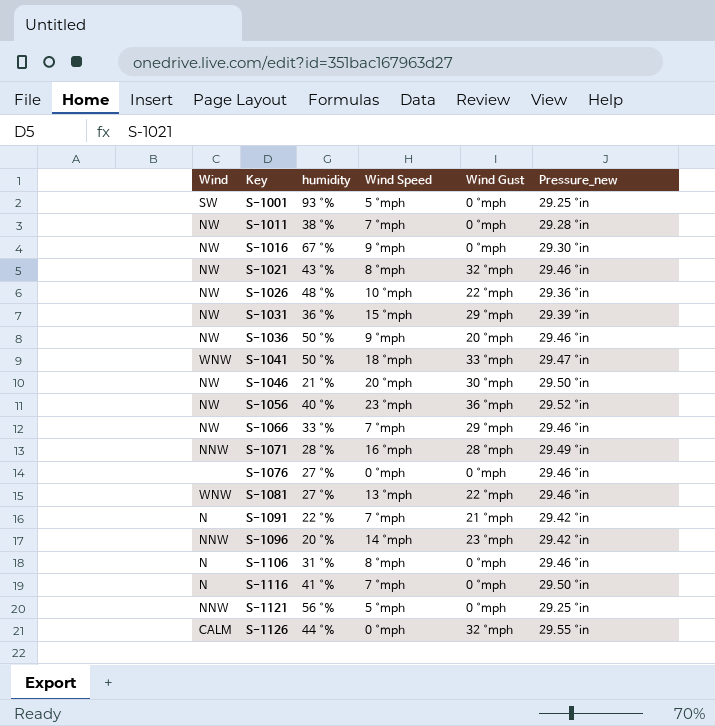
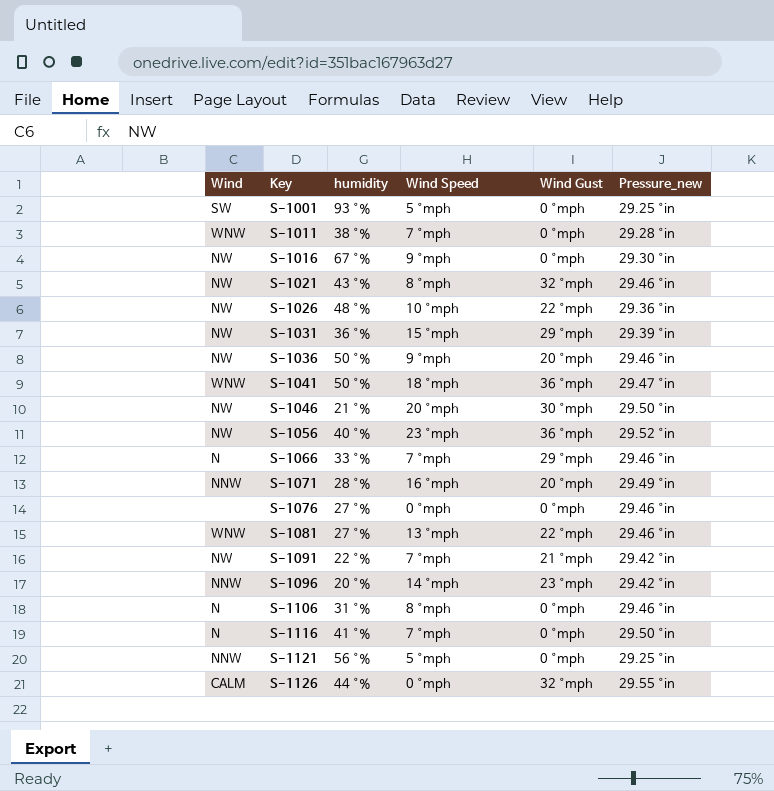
S-1011 | Wind: NW -> WNW
S-1041 | Wind Gust: 33 °mph -> 36 °mph
S-1066 | Wind: NW -> N
S-1071 | Wind Gust: 28 °mph -> 20 °mph
S-1091 | Wind: N -> NW

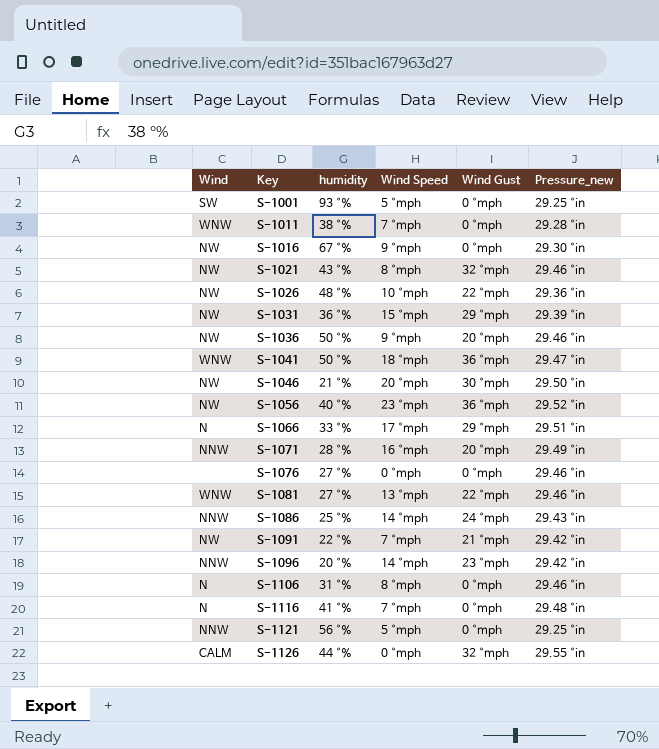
S-1066 | Wind Speed: 7 °mph -> 17 °mph
S-1066 | Pressure_new: 29.46 °in -> 29.51 °in
row S-1086: none -> NNW | 25 °% | 14 °mph | 24 °mph | 29.43 °in
S-1116 | Pressure_new: 29.50 °in -> 29.48 °in

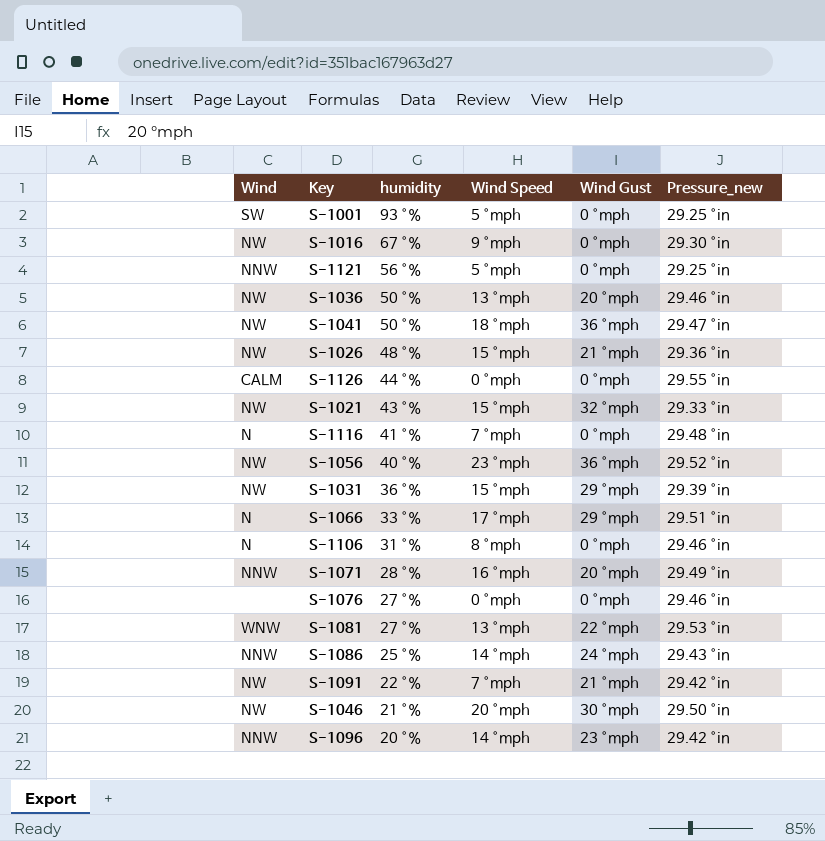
row order: Key ascending -> humidity descending
row S-1011: WNW | 38 °% | 7 °mph | 0 °mph | 29.28 °in -> none
S-1036 | Wind Speed: 9 °mph -> 13 °mph
S-1041 | Wind: WNW -> NW
S-1026 | Wind Speed: 10 °mph -> 15 °mph
S-1026 | Wind Gust: 22 °mph -> 21 °mph
S-1126 | Wind Gust: 32 °mph -> 0 °mph
S-1021 | Wind Speed: 8 °mph -> 15 °mph
S-1021 | Pressure_new: 29.46 °in -> 29.33 °in
S-1081 | Pressure_new: 29.46 °in -> 29.53 °in

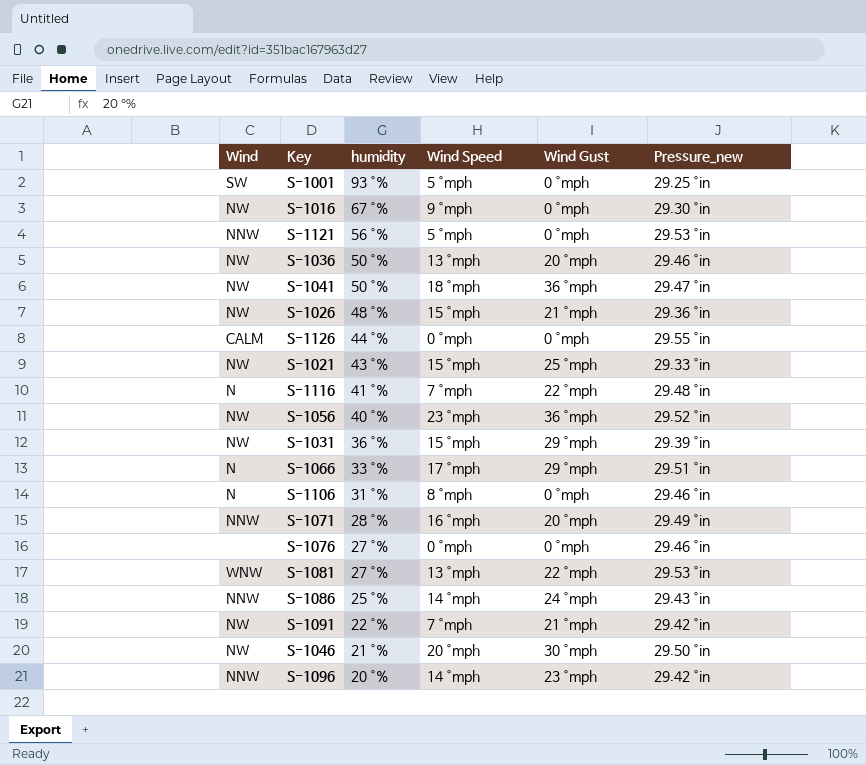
S-1121 | Pressure_new: 29.25 °in -> 29.53 °in
S-1021 | Wind Gust: 32 °mph -> 25 °mph
S-1116 | Wind Gust: 0 °mph -> 22 °mph

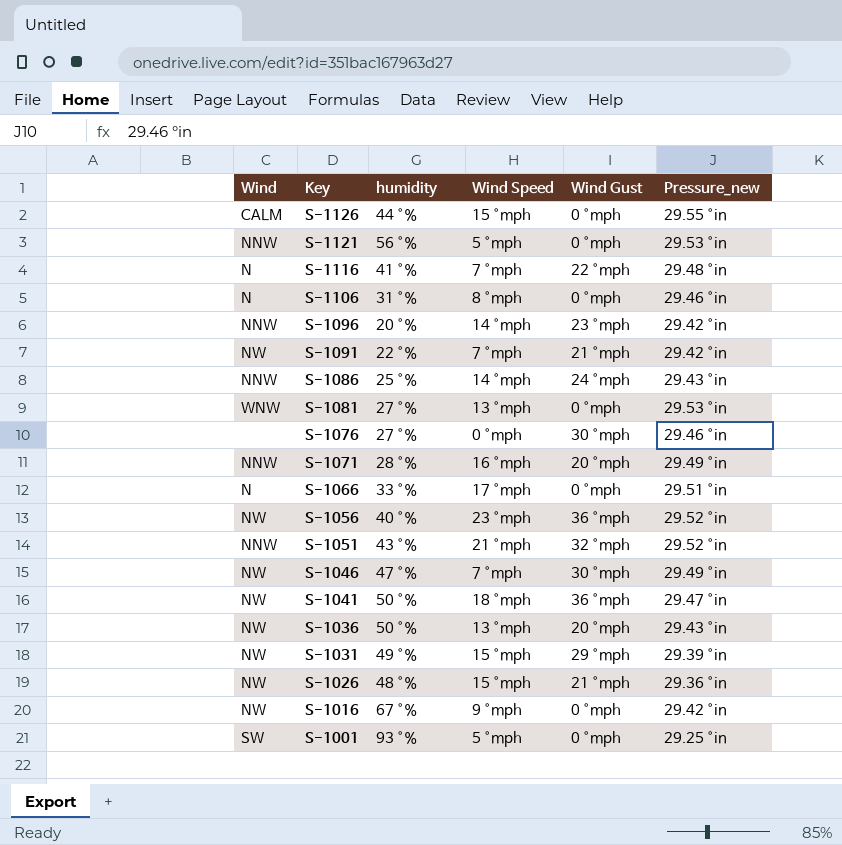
row order: humidity descending -> Key descending
row S-1021: NW | 43 °% | 15 °mph | 25 °mph | 29.33 °in -> none
S-1126 | Wind Speed: 0 °mph -> 15 °mph
S-1081 | Wind Gust: 22 °mph -> 0 °mph
S-1076 | Wind Gust: 0 °mph -> 30 °mph
S-1066 | Wind Gust: 29 °mph -> 0 °mph
row S-1051: none -> NNW | 43 °% | 21 °mph | 32 °mph | 29.52 °in
S-1046 | humidity: 21 °% -> 47 °%
S-1046 | Wind Speed: 20 °mph -> 7 °mph
S-1046 | Pressure_new: 29.50 °in -> 29.49 °in
S-1036 | Pressure_new: 29.46 °in -> 29.43 °in
S-1031 | humidity: 36 °% -> 49 °%
S-1016 | Pressure_new: 29.30 °in -> 29.42 °in

